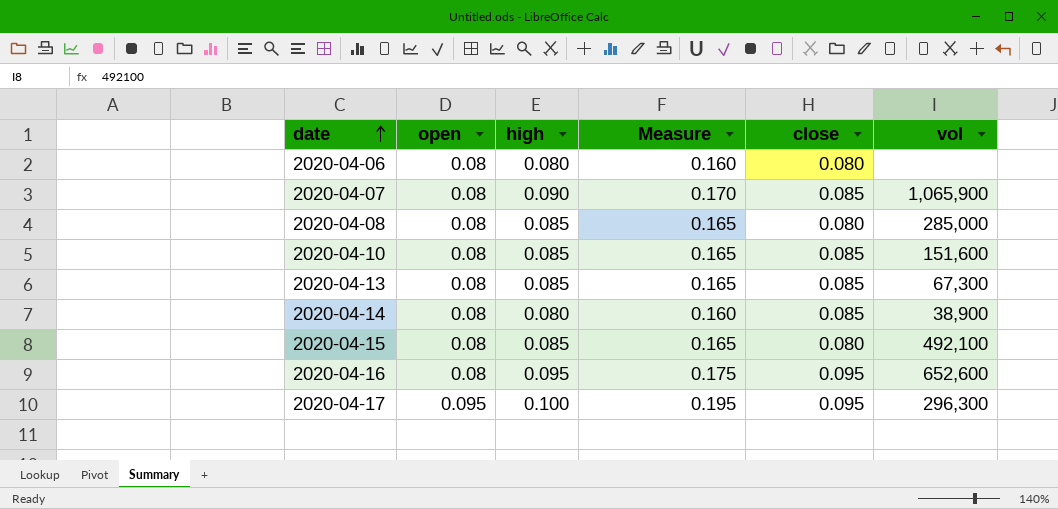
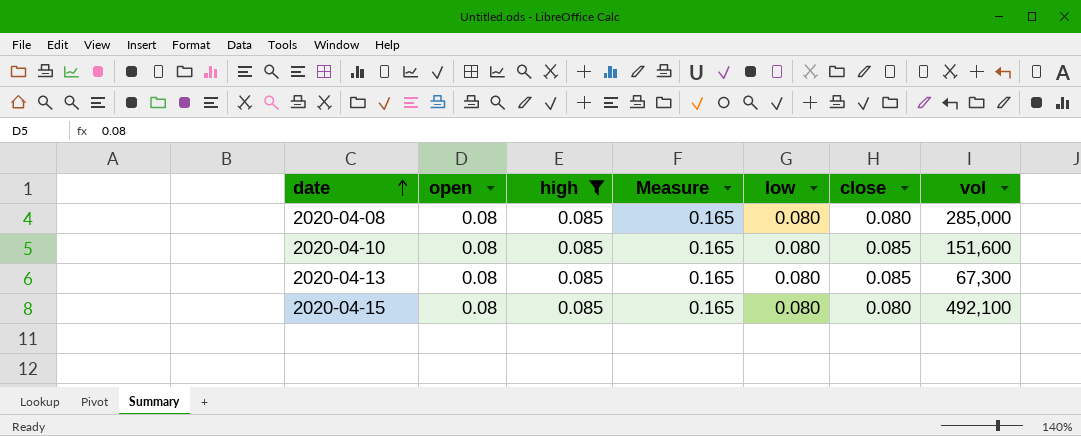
filter: none -> high = 0.085
column low | position: none -> 5

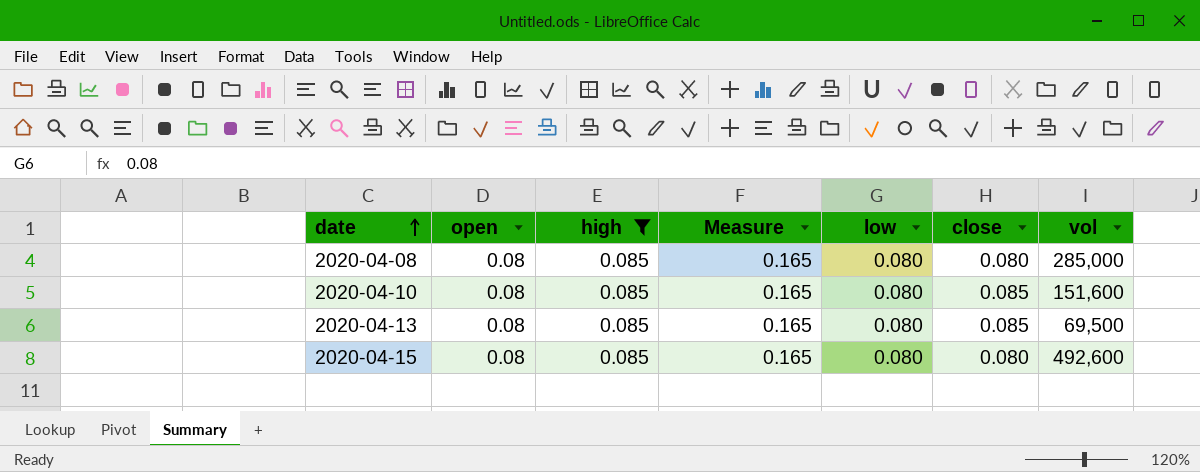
2020-04-13 | vol: 67,300 -> 69,500
2020-04-15 | vol: 492,100 -> 492,600

